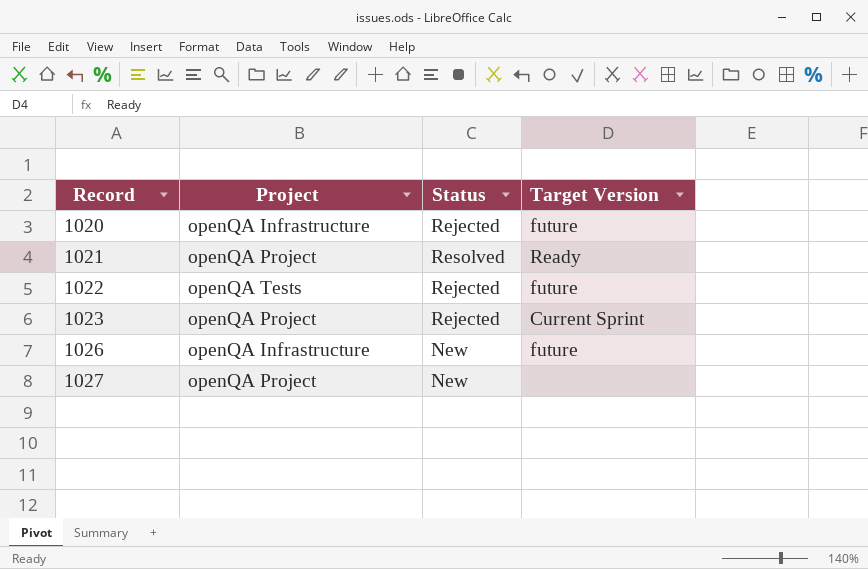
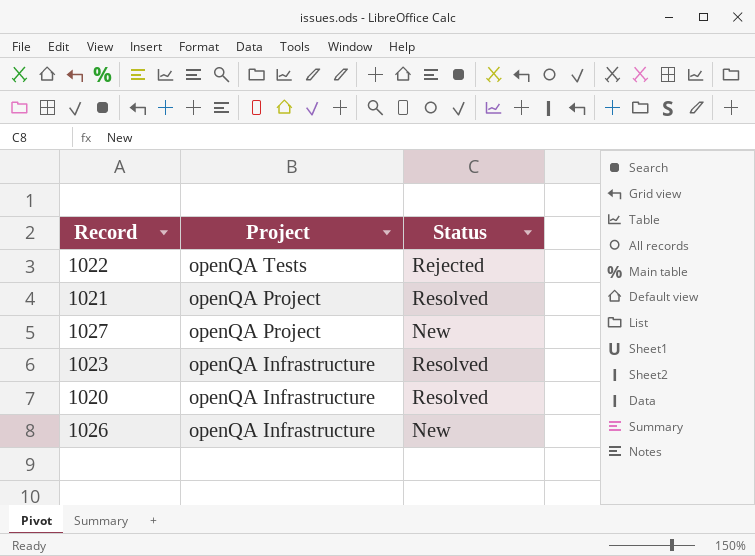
row order: Record ascending -> Project descending
column Target Version | position: 4 -> none
1023 | Project: openQA Project -> openQA Infrastructure
1023 | Status: Rejected -> Resolved
1020 | Status: Rejected -> Resolved

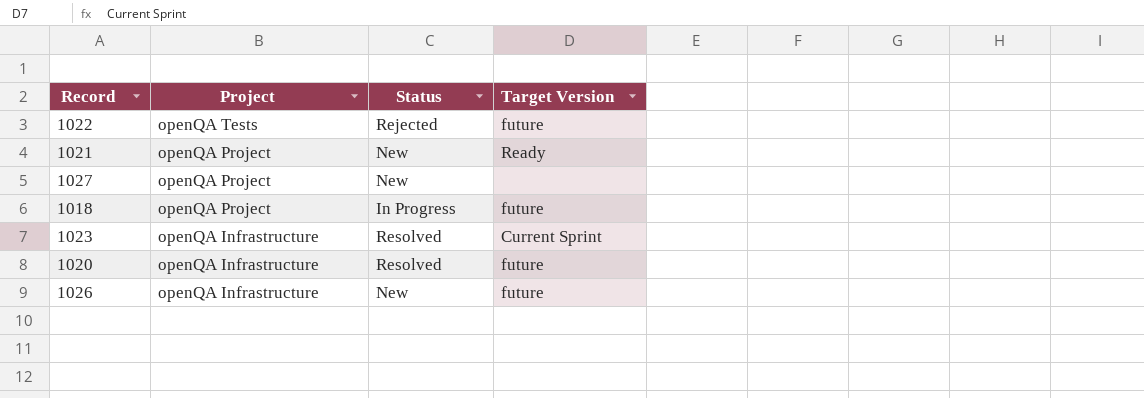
column Target Version | position: none -> 4
1021 | Status: Resolved -> New
row 1018: none -> openQA Project | In Progress | future

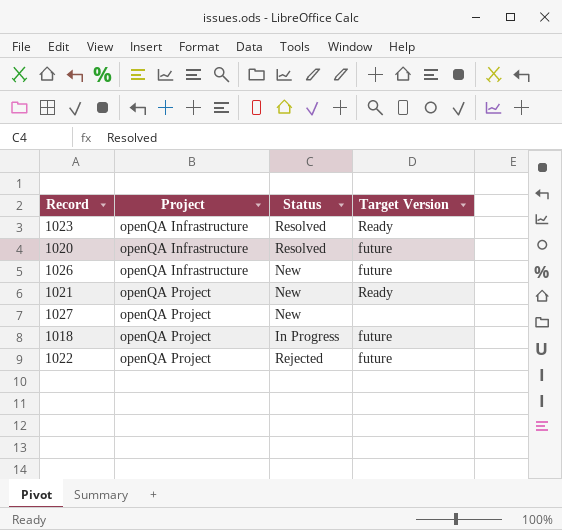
row order: Project descending -> Project ascending
1023 | Target Version: Current Sprint -> Ready
1022 | Project: openQA Tests -> openQA Project

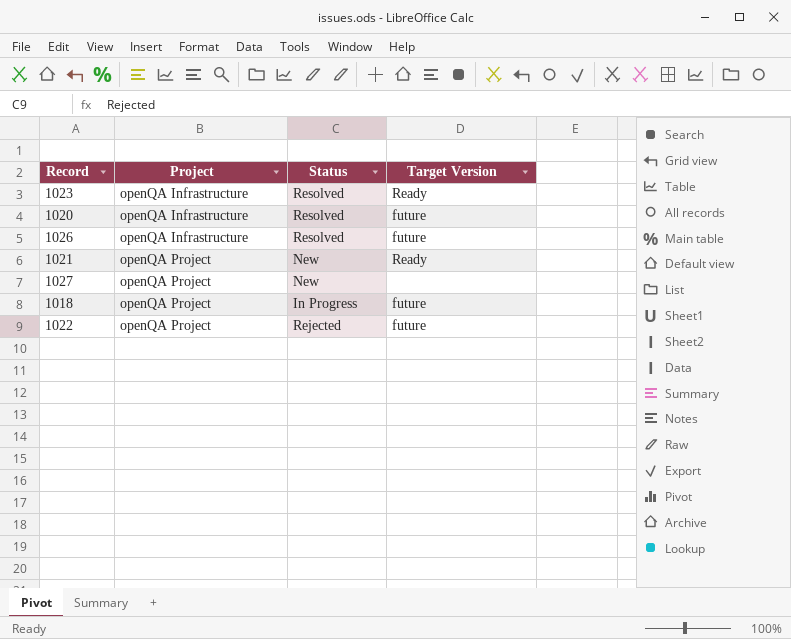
1026 | Status: New -> Resolved

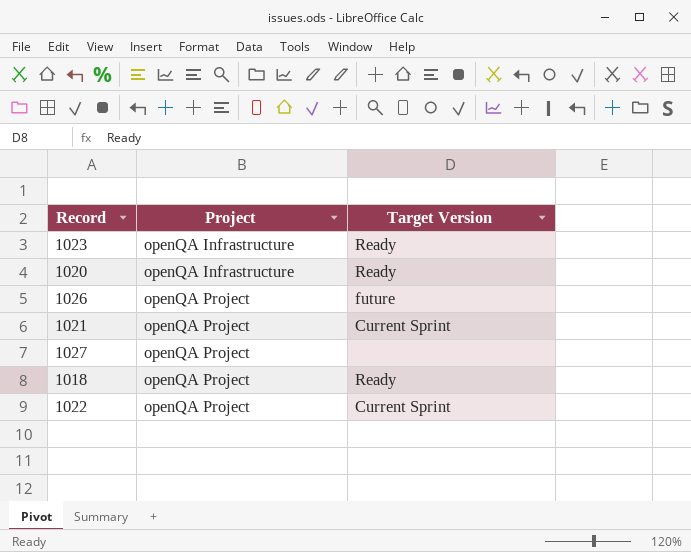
column Status | position: 3 -> none
1020 | Target Version: future -> Ready
1026 | Project: openQA Infrastructure -> openQA Project
1021 | Target Version: Ready -> Current Sprint
1018 | Target Version: future -> Ready
1022 | Target Version: future -> Current Sprint

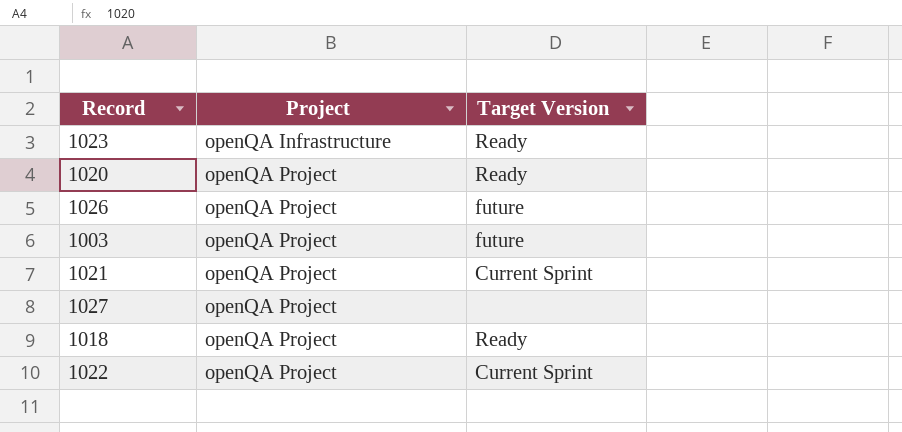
1020 | Project: openQA Infrastructure -> openQA Project
row 1003: none -> openQA Project | future

